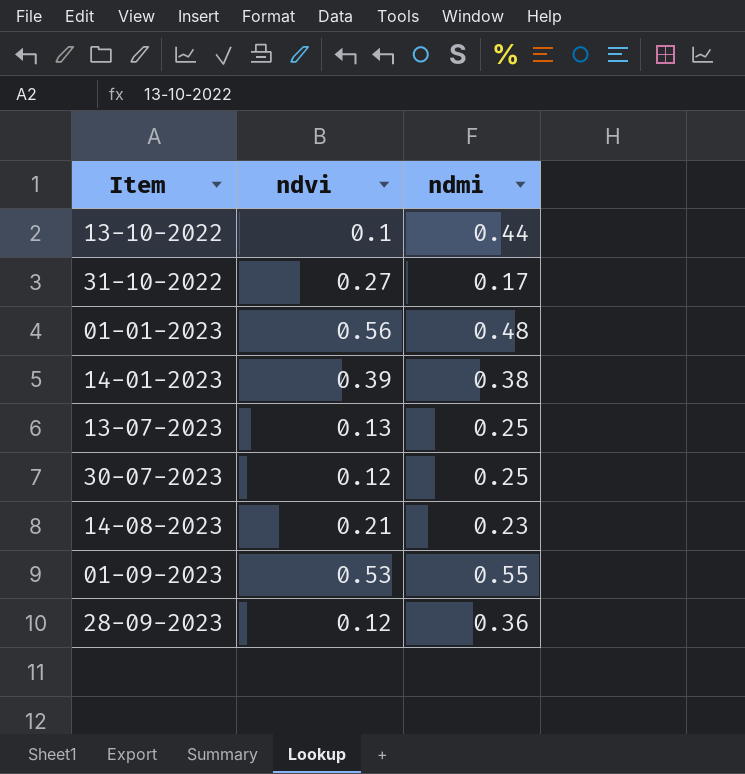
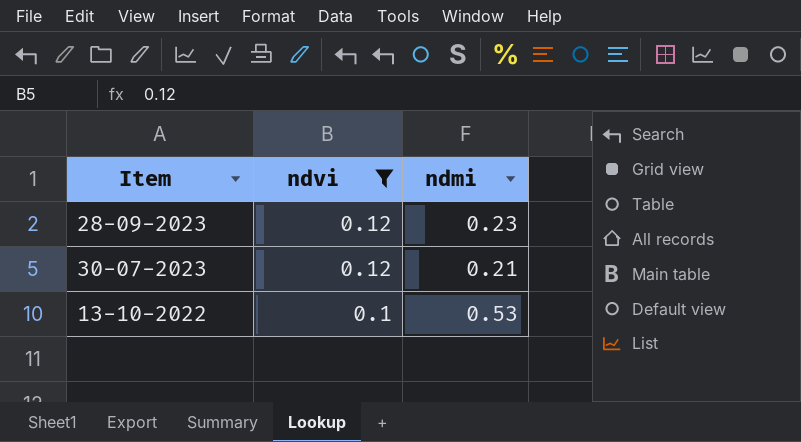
filter: none -> ndvi <= 0.12
row order: Item ascending -> Item descending
28-09-2023 | ndmi: 0.36 -> 0.23
30-07-2023 | ndmi: 0.25 -> 0.21
13-10-2022 | ndmi: 0.44 -> 0.53

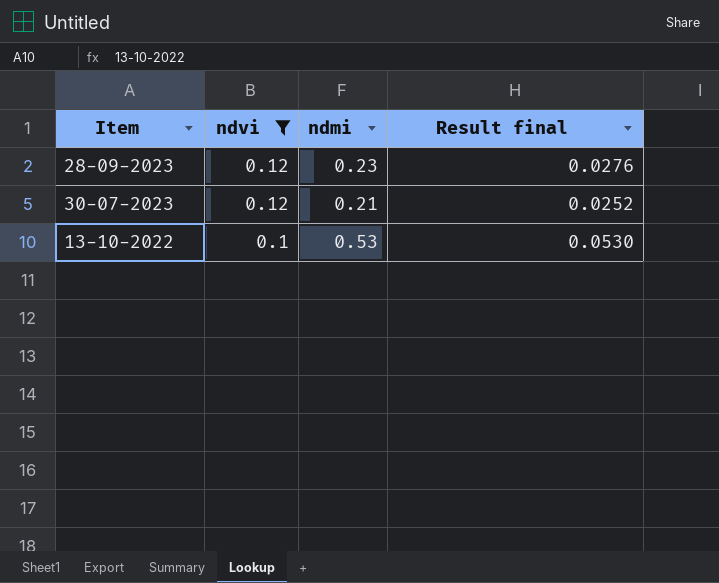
column Result final | formula: none -> [ndvi] * [ndmi]

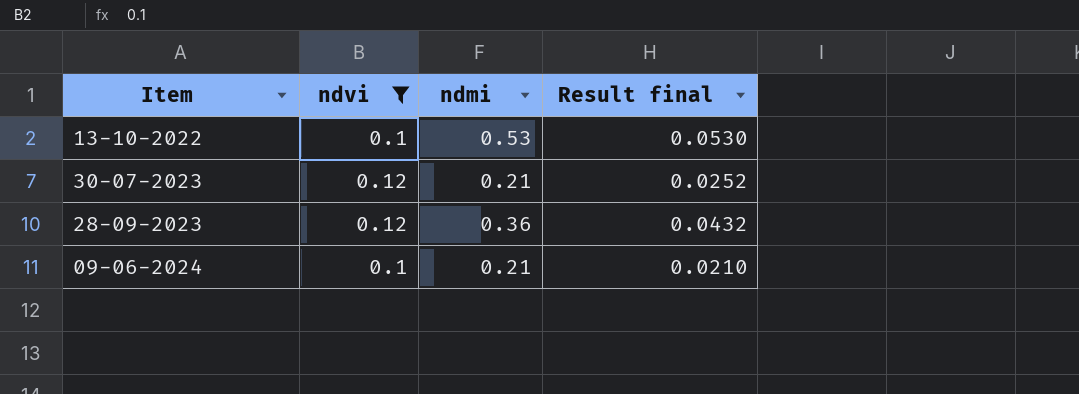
row order: Item descending -> Item ascending
28-09-2023 | ndmi: 0.23 -> 0.36
28-09-2023 | Result final: 0.0276 -> 0.0432
row 09-06-2024: none -> 0.1 | 0.21 | 0.0210

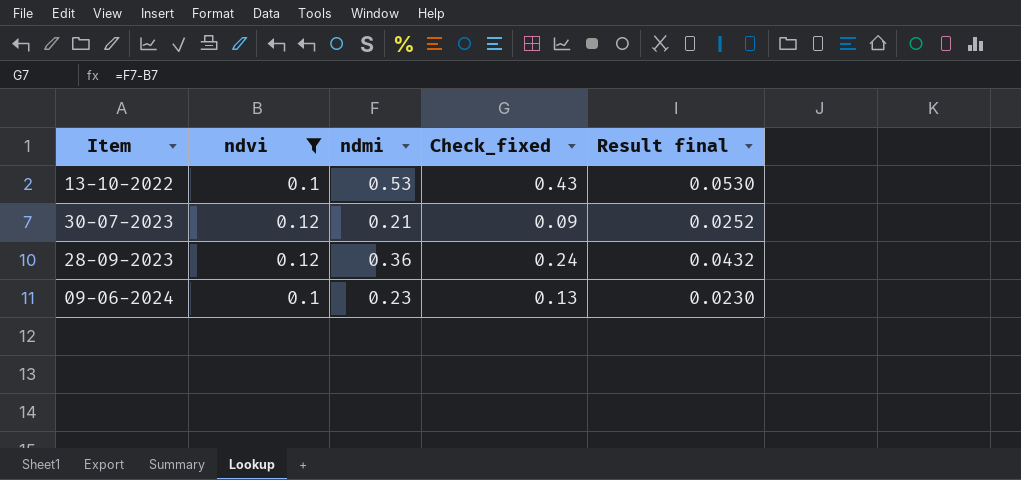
column Check_fixed | formula: none -> [ndmi] - [ndvi]
09-06-2024 | ndmi: 0.21 -> 0.23
09-06-2024 | Result final: 0.0210 -> 0.0230

